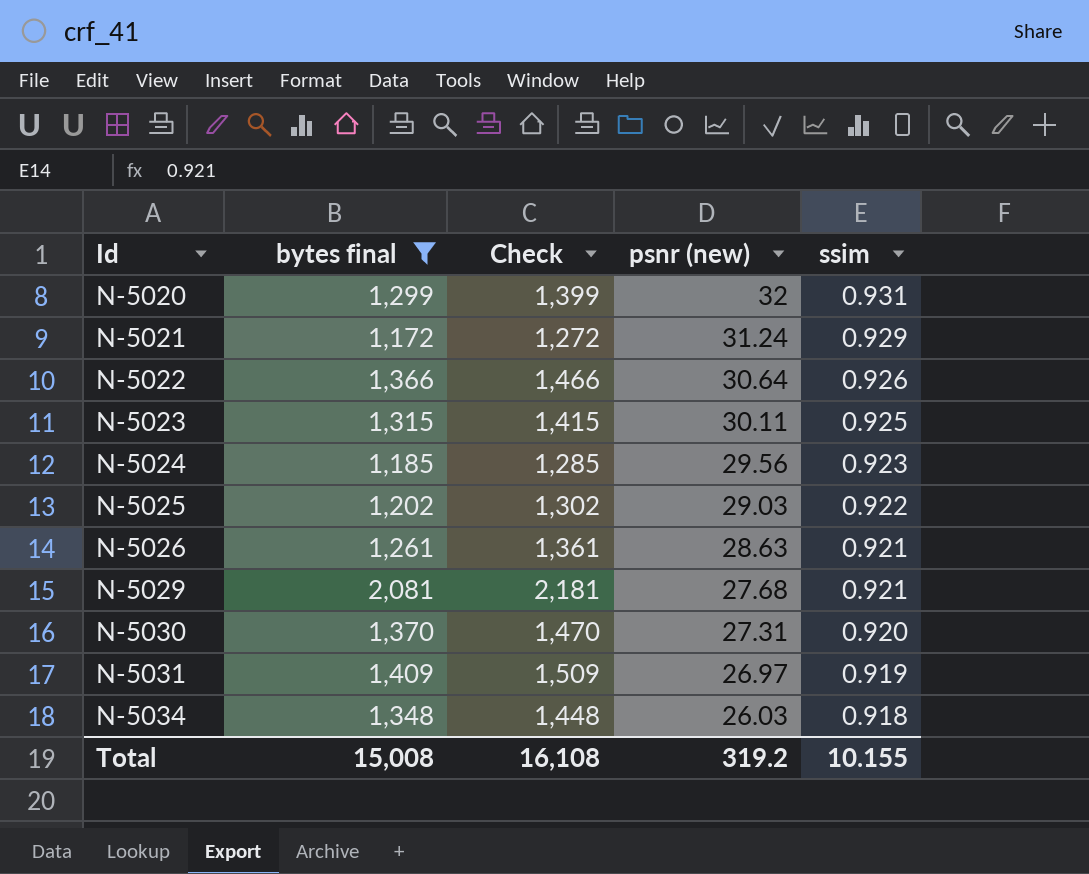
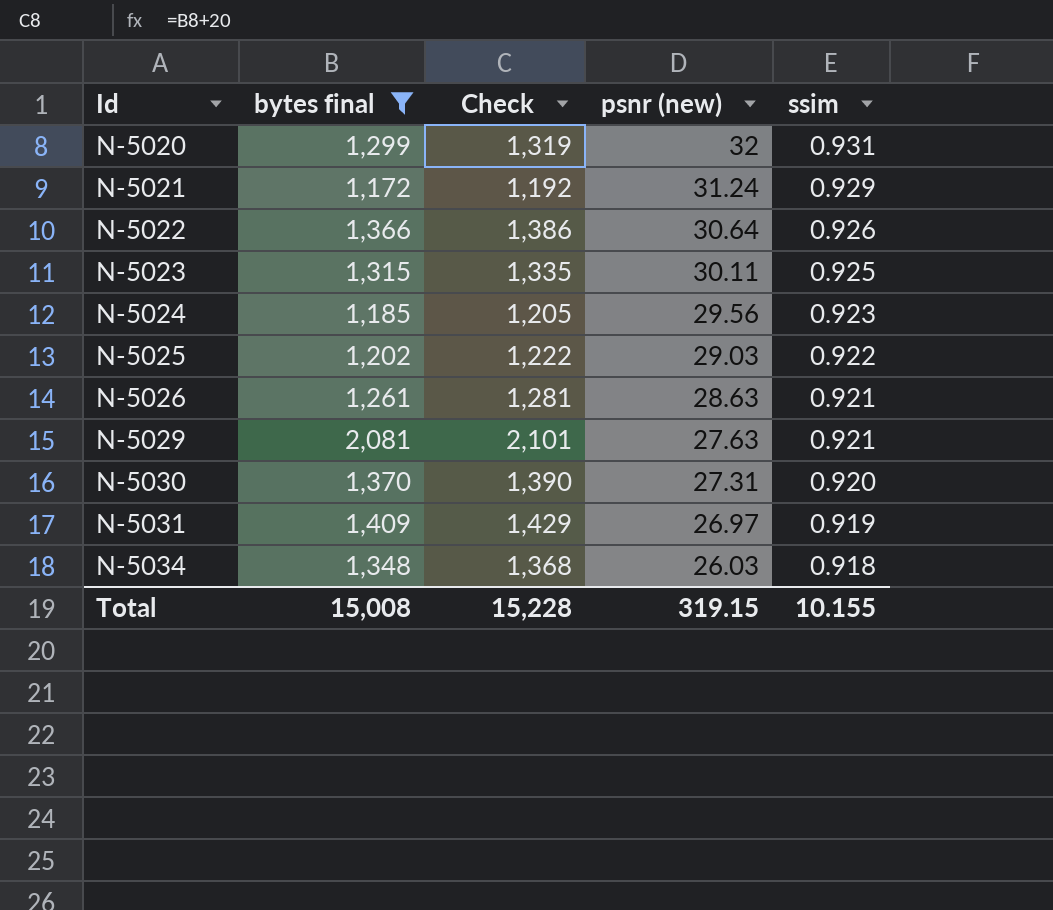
column Check | formula: [bytes final] + 100 -> [bytes final] + 20
N-5029 | psnr (new): 27.68 -> 27.63
Total | Check: 16,108 -> 15,228
Total | psnr (new): 319.2 -> 319.15

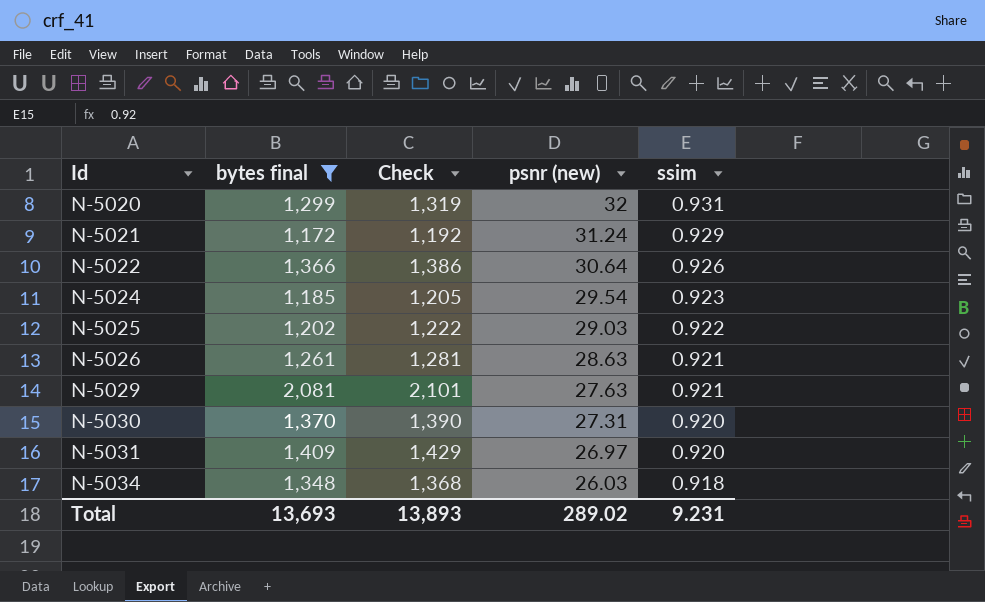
row N-5023: 1,315 | 1,335 | 30.11 | 0.925 -> none
N-5024 | psnr (new): 29.56 -> 29.54
N-5031 | ssim: 0.919 -> 0.920
Total | bytes final: 15,008 -> 13,693
Total | Check: 15,228 -> 13,893
Total | psnr (new): 319.15 -> 289.02
Total | ssim: 10.155 -> 9.231

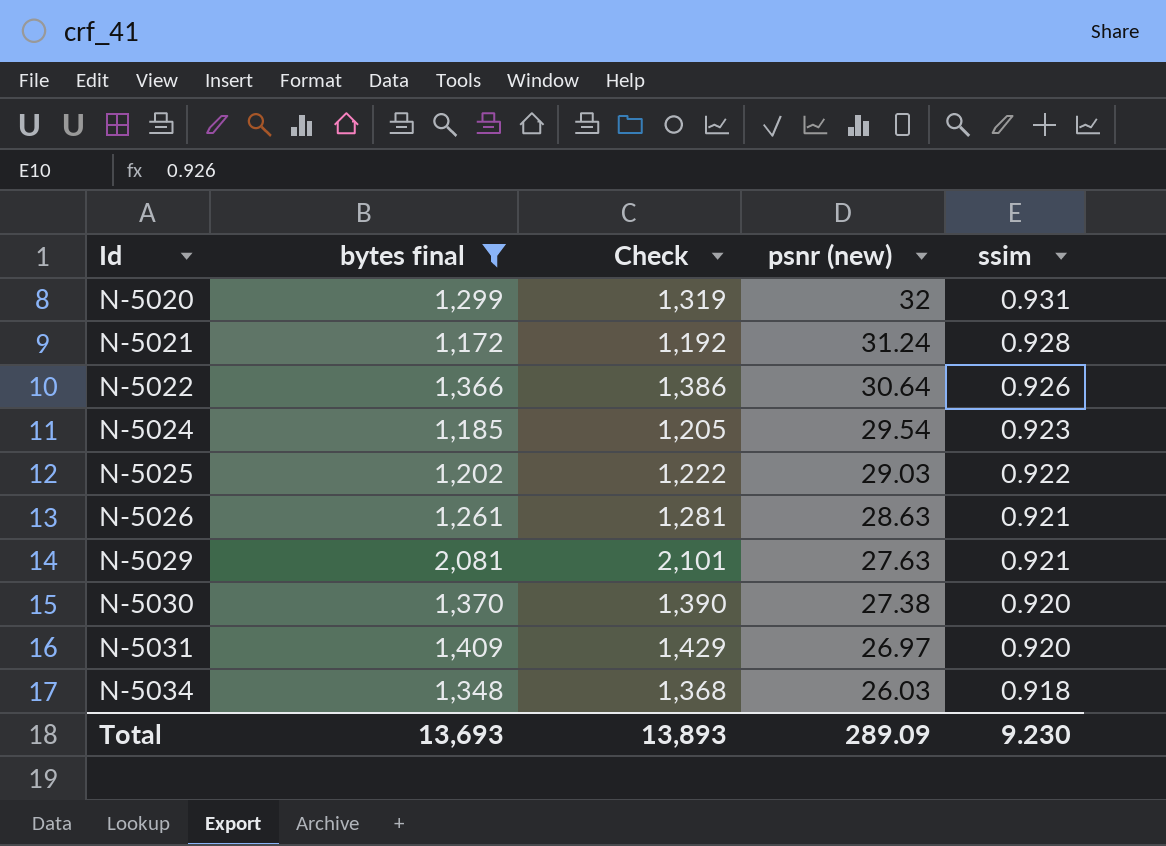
N-5021 | ssim: 0.929 -> 0.928
N-5030 | psnr (new): 27.31 -> 27.38
Total | psnr (new): 289.02 -> 289.09
Total | ssim: 9.231 -> 9.230

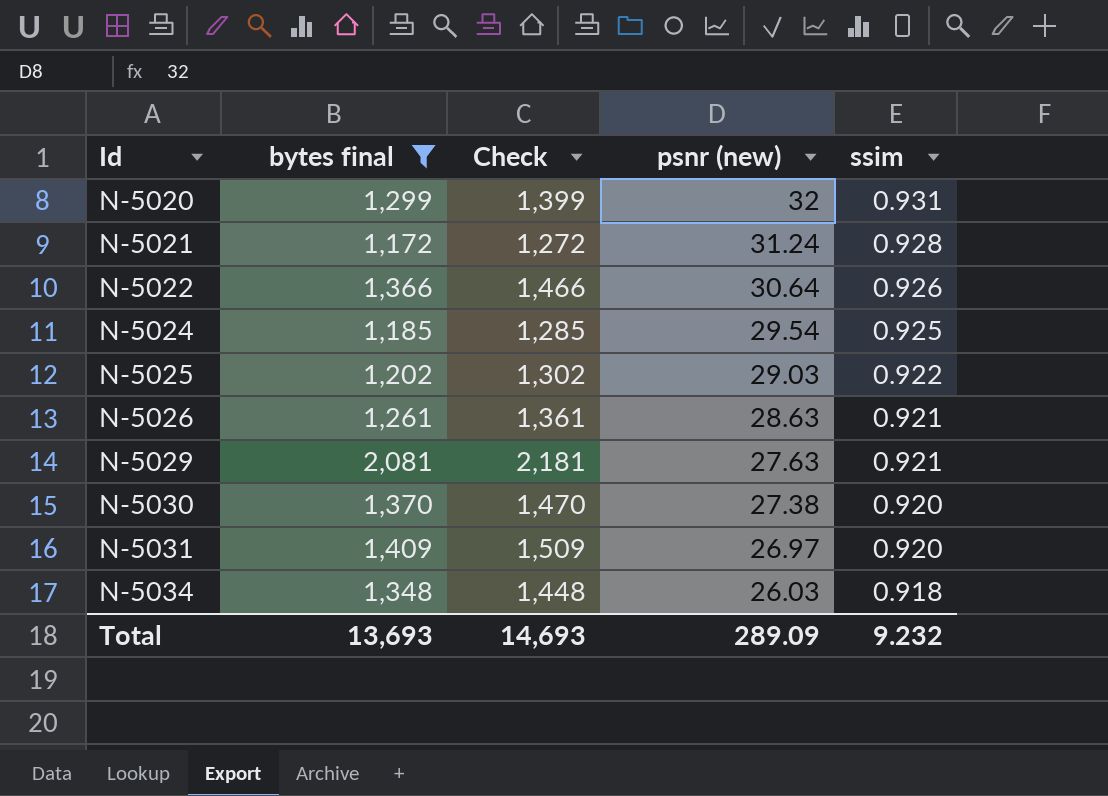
column Check | formula: [bytes final] + 20 -> [bytes final] + 100
N-5024 | ssim: 0.923 -> 0.925
Total | Check: 13,893 -> 14,693
Total | ssim: 9.230 -> 9.232

